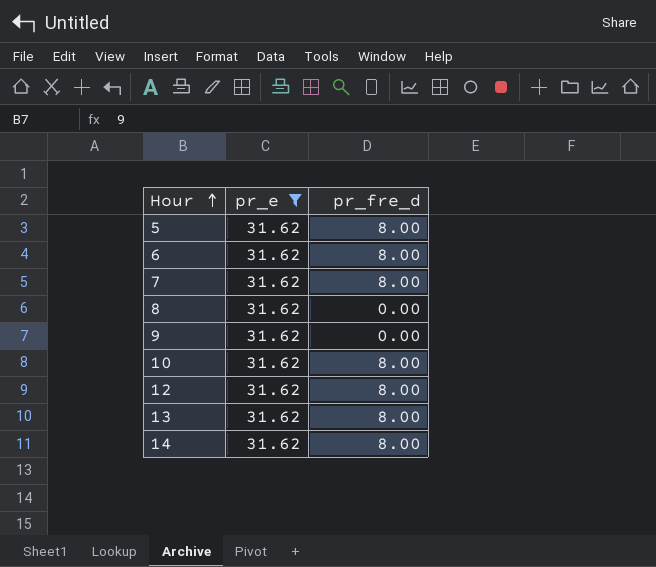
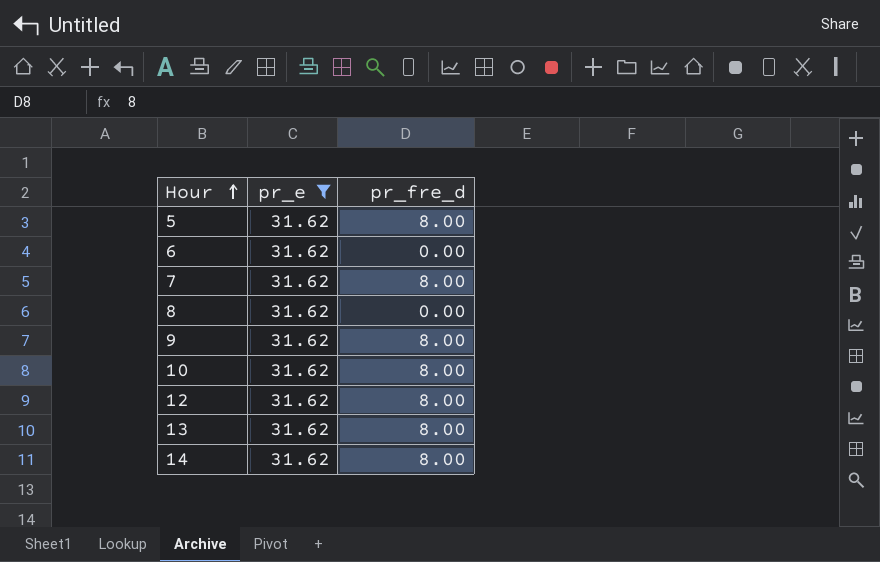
6 | pr_fre_d: 8.00 -> 0.00
9 | pr_fre_d: 0.00 -> 8.00

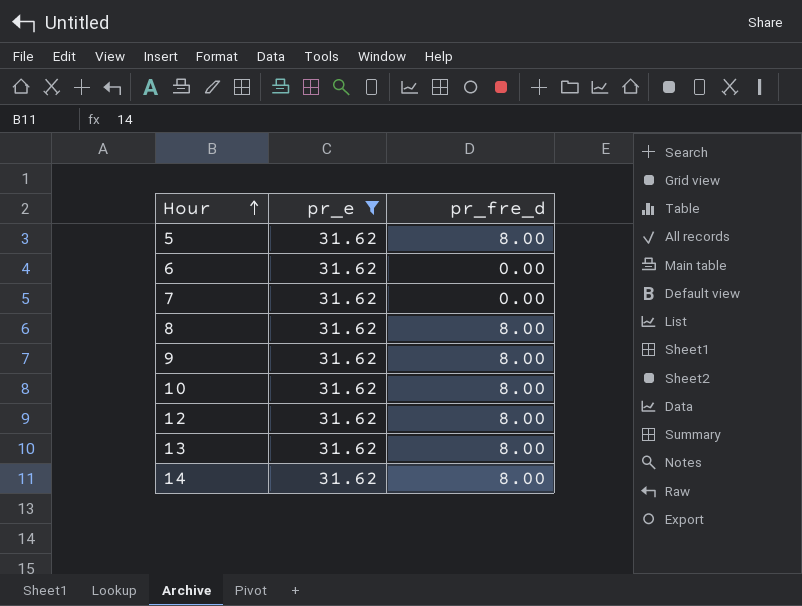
7 | pr_fre_d: 8.00 -> 0.00
8 | pr_fre_d: 0.00 -> 8.00

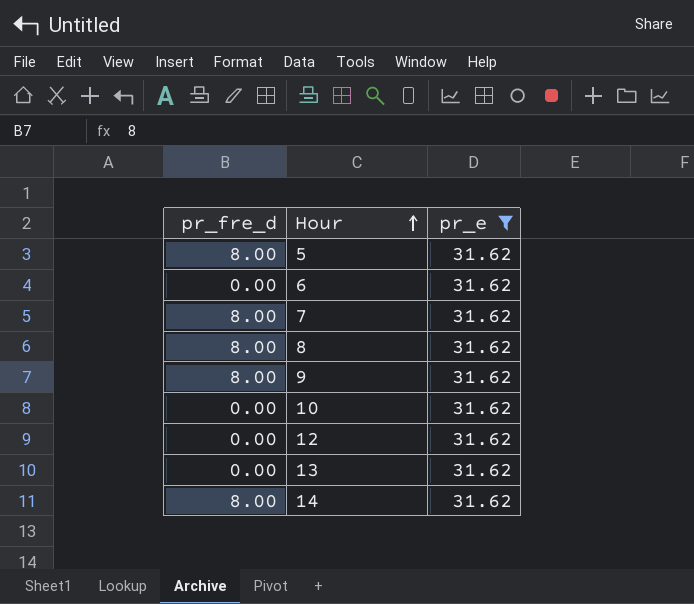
column pr_fre_d | position: 3 -> 1
7 | pr_fre_d: 0.00 -> 8.00
10 | pr_fre_d: 8.00 -> 0.00
12 | pr_fre_d: 8.00 -> 0.00
13 | pr_fre_d: 8.00 -> 0.00

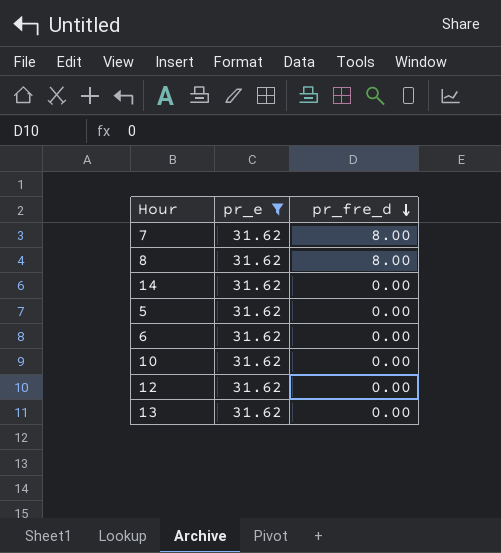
row order: Hour ascending -> pr_fre_d descending
column pr_fre_d | position: 1 -> 3
row 9: 8.00 | 31.62 -> none
14 | pr_fre_d: 8.00 -> 0.00
5 | pr_fre_d: 8.00 -> 0.00

